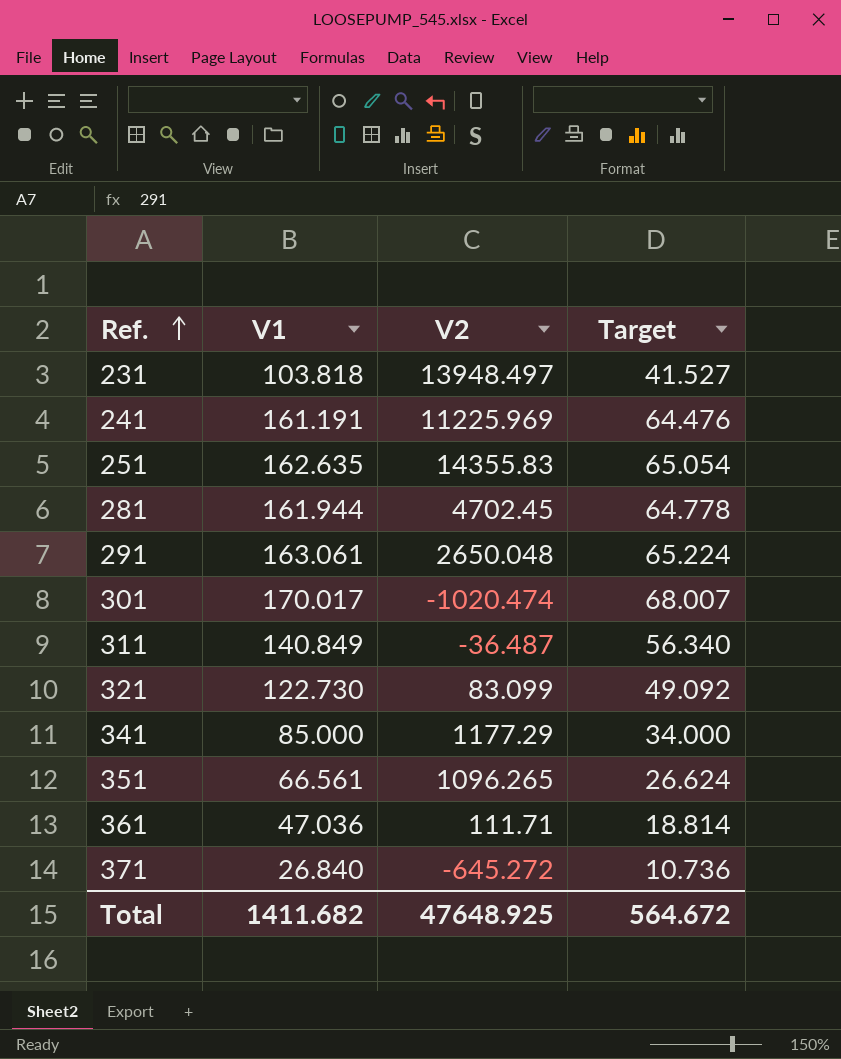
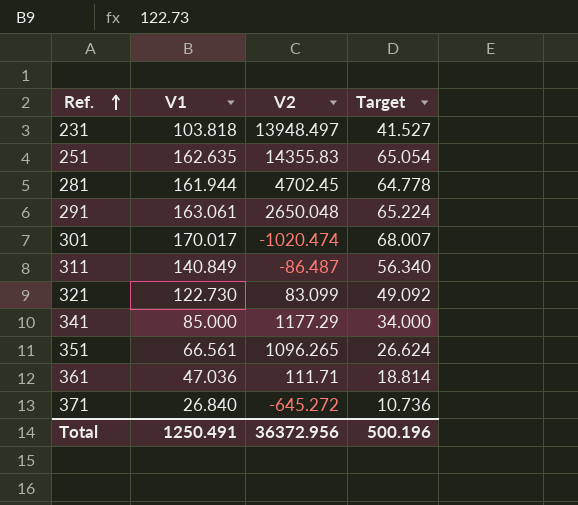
row 241: 161.191 | 11225.969 | 64.476 -> none
311 | V2: -36.487 -> -86.487
Total | V1: 1411.682 -> 1250.491
Total | V2: 47648.925 -> 36372.956
Total | Target: 564.672 -> 500.196

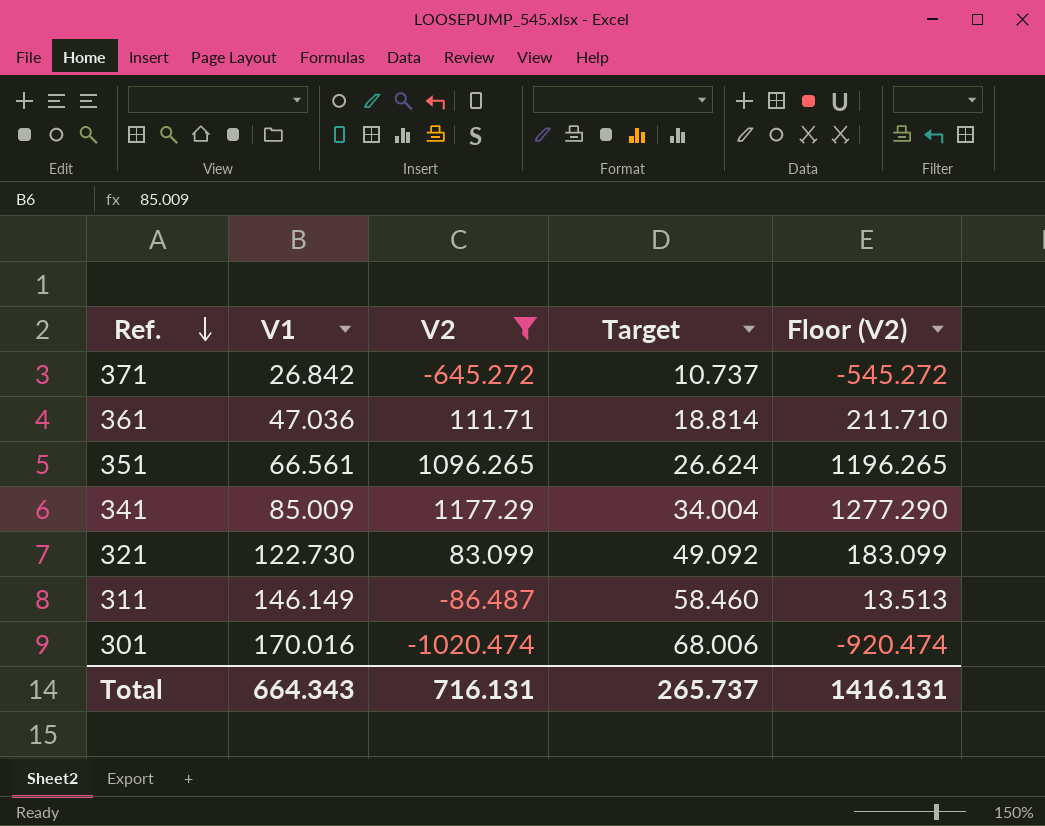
filter: none -> V2 <= 1177.29
row order: Ref. ascending -> Ref. descending
column Floor (V2) | formula: none -> [V2] + 100
371 | V1: 26.840 -> 26.842
371 | Target: 10.736 -> 10.737
341 | V1: 85.000 -> 85.009
341 | Target: 34.000 -> 34.004
311 | V1: 140.849 -> 146.149
311 | Target: 56.340 -> 58.460
301 | V1: 170.017 -> 170.016
301 | Target: 68.007 -> 68.006
Total | V1: 1250.491 -> 664.343
Total | V2: 36372.956 -> 716.131
Total | Target: 500.196 -> 265.737

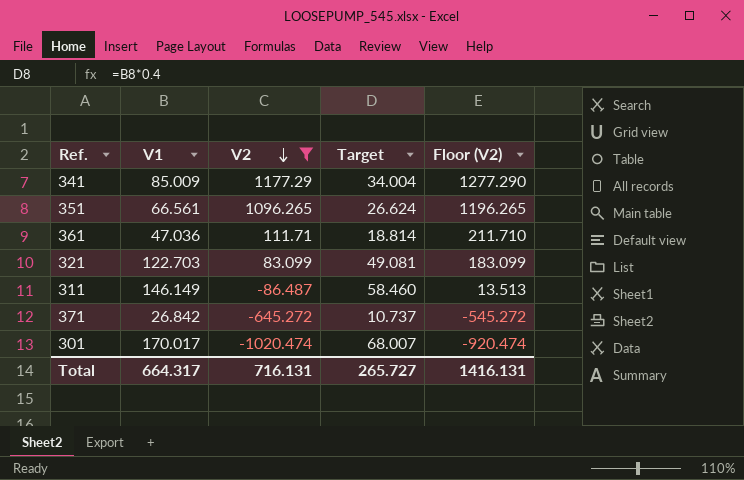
row order: Ref. descending -> V2 descending
321 | V1: 122.730 -> 122.703
321 | Target: 49.092 -> 49.081
301 | V1: 170.016 -> 170.017
301 | Target: 68.006 -> 68.007
Total | V1: 664.343 -> 664.317
Total | Target: 265.737 -> 265.727

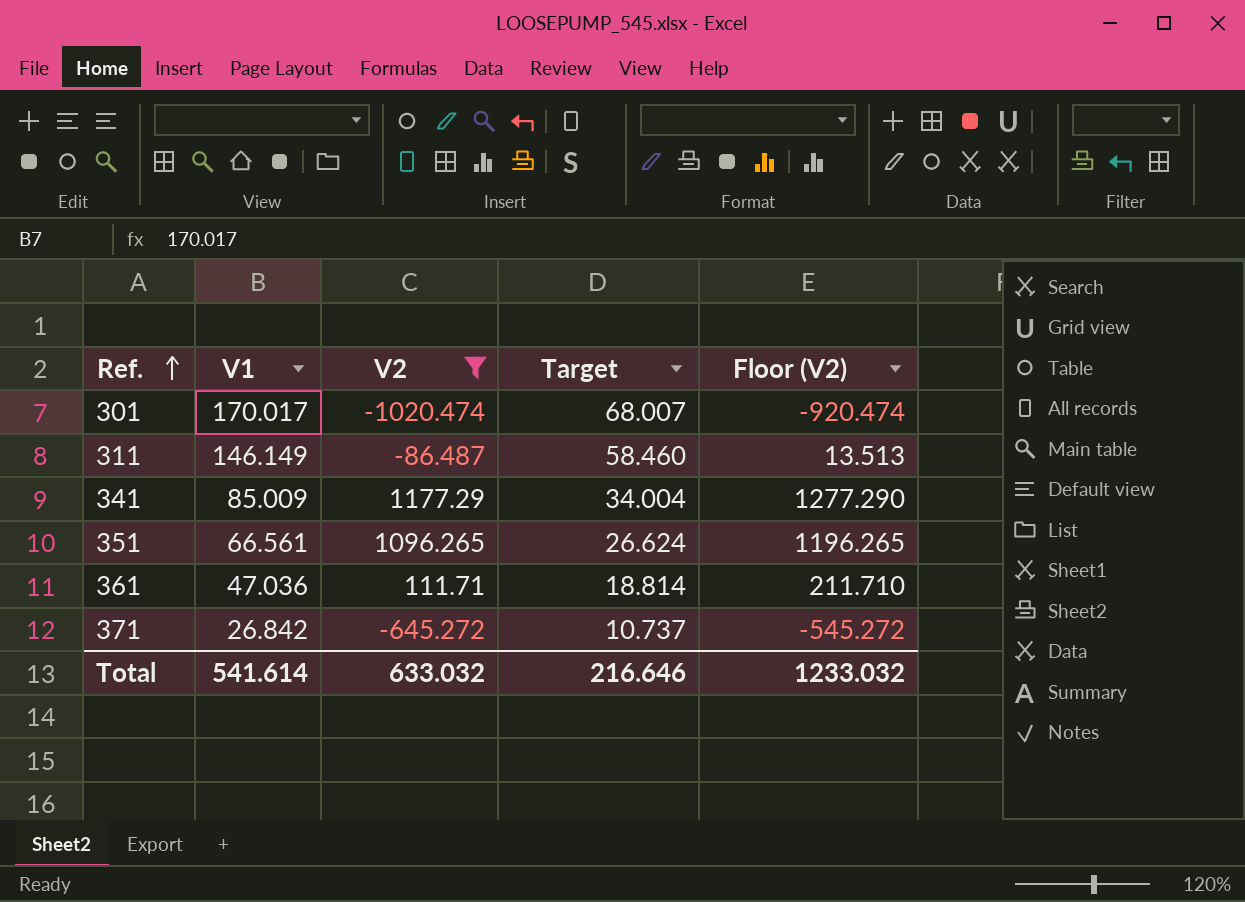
row order: V2 descending -> Ref. ascending
row 321: 122.703 | 83.099 | 49.081 | 183.099 -> none
Total | V1: 664.317 -> 541.614
Total | V2: 716.131 -> 633.032
Total | Target: 265.727 -> 216.646
Total | Floor (V2): 1416.131 -> 1233.032

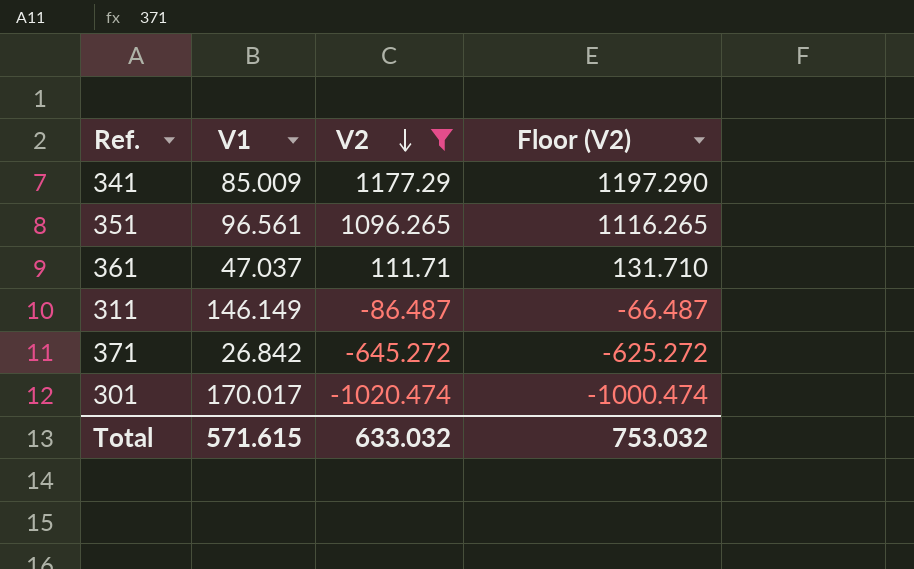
row order: Ref. ascending -> V2 descending
column Target | formula: [V1] * 0.4 -> none
column Floor (V2) | formula: [V2] + 100 -> [V2] + 20
351 | V1: 66.561 -> 96.561
361 | V1: 47.036 -> 47.037
Total | V1: 541.614 -> 571.615
Total | Floor (V2): 1233.032 -> 753.032

